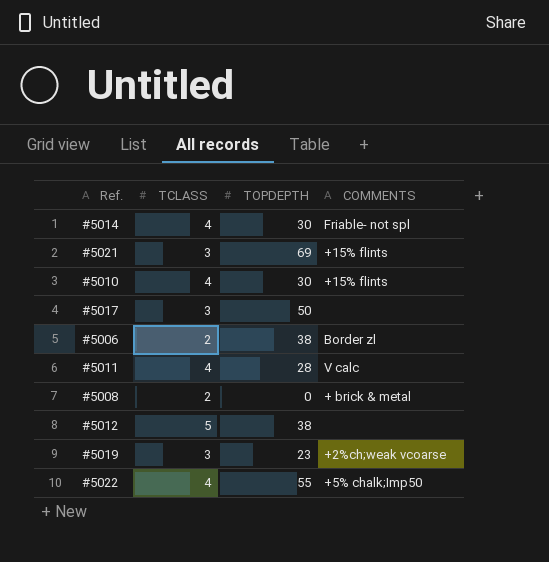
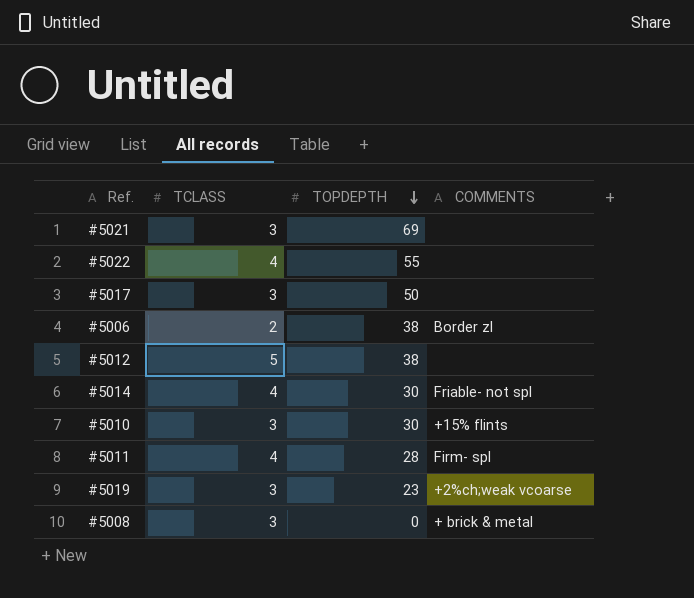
row order: none -> TOPDEPTH descending
#5021 | COMMENTS: +15% flints -> none
#5022 | COMMENTS: +5% chalk;Imp50 -> none
#5010 | TCLASS: 4 -> 3
#5011 | COMMENTS: V calc -> Firm- spl
#5008 | TCLASS: 2 -> 3

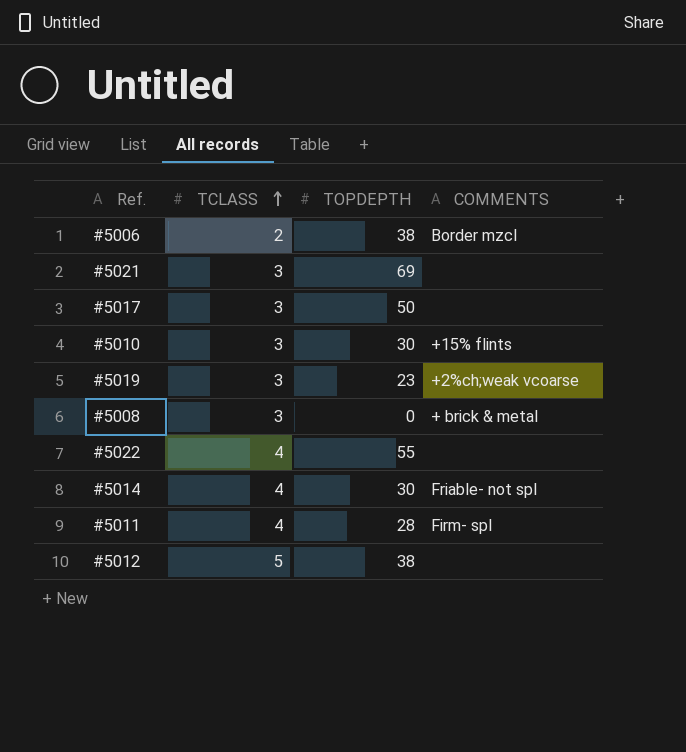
row order: TOPDEPTH descending -> TCLASS ascending
#5006 | COMMENTS: Border zl -> Border mzcl

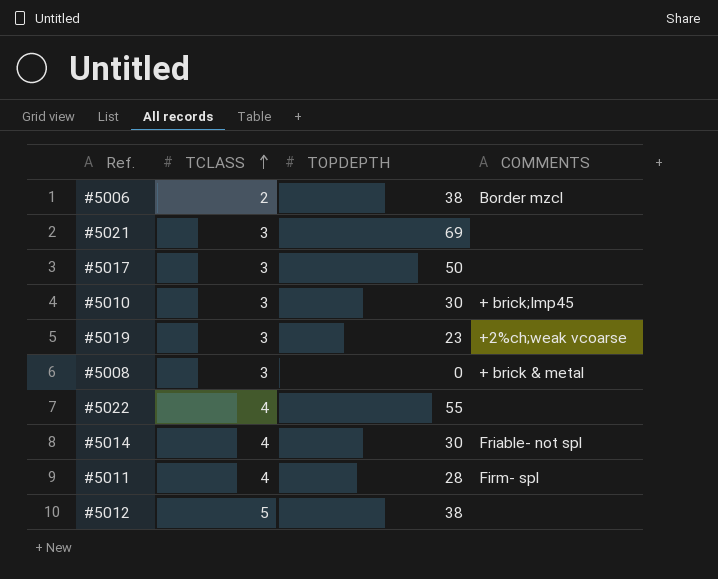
#5010 | COMMENTS: +15% flints -> + brick;Imp45

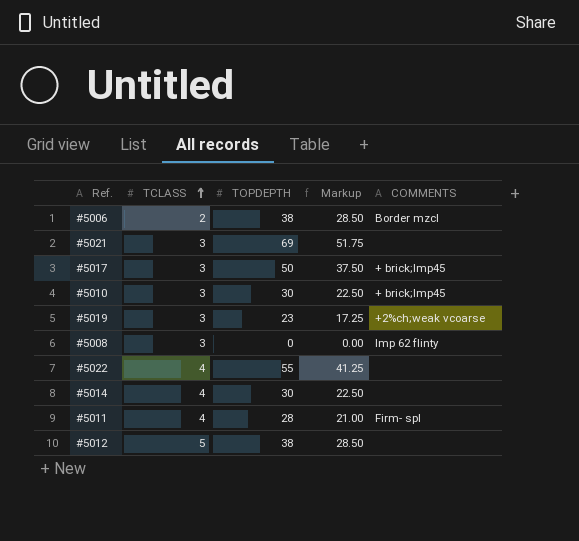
column Markup | formula: none -> [TOPDEPTH] * 0.75
#5017 | COMMENTS: none -> + brick;Imp45
#5008 | COMMENTS: + brick & metal -> Imp 62 flinty
#5014 | COMMENTS: Friable- not spl -> none

